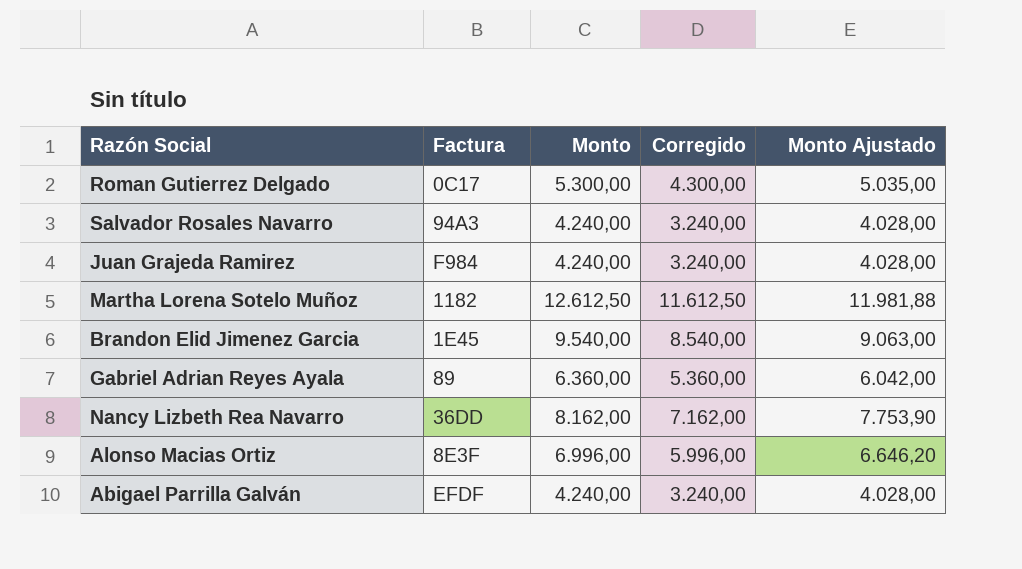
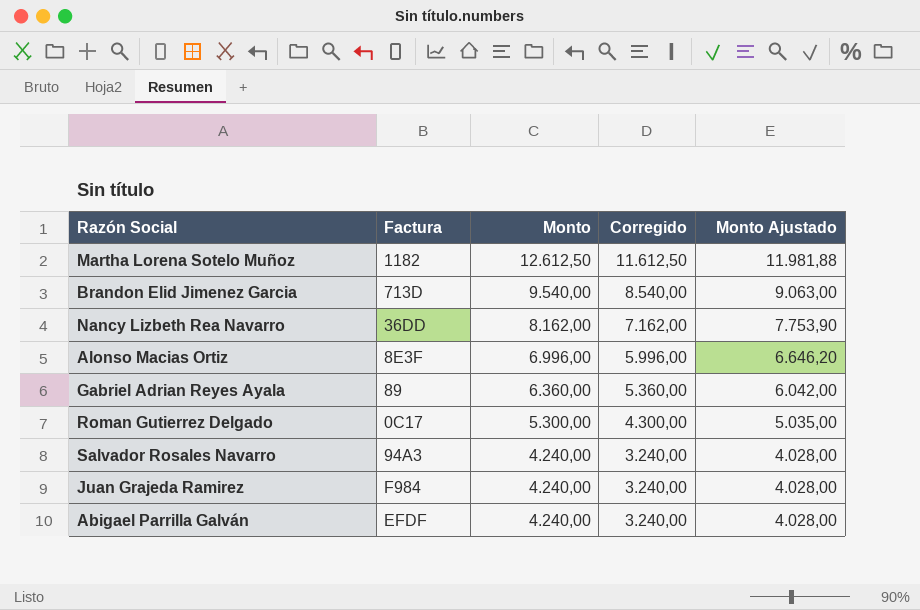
row order: none -> Monto descending
Brandon Elid Jimenez Garcia | Factura: 1E45 -> 713D

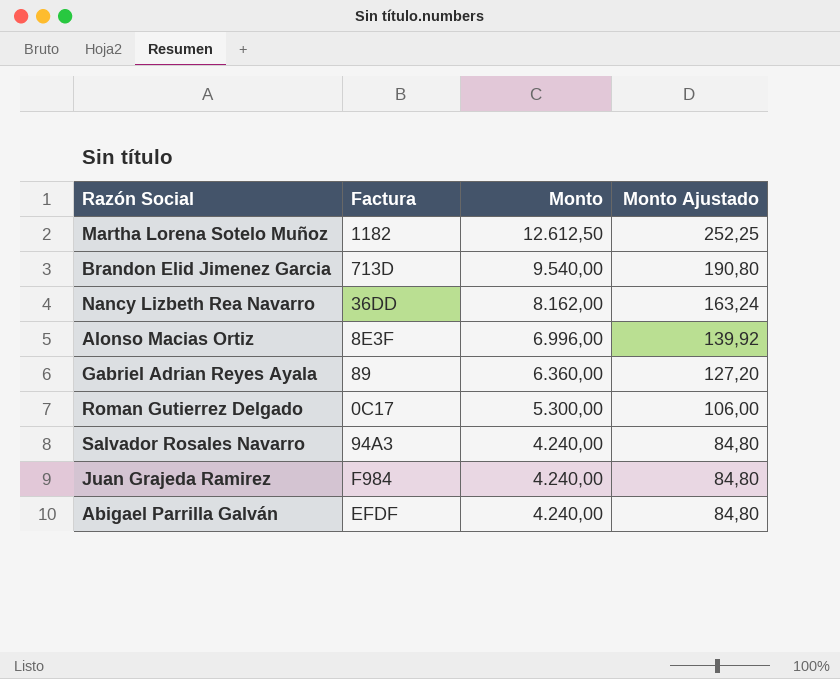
column Corregido | formula: [Monto] - 1000 -> none
column Monto Ajustado | formula: [Monto] * 0,95 -> [Monto] * 0,02

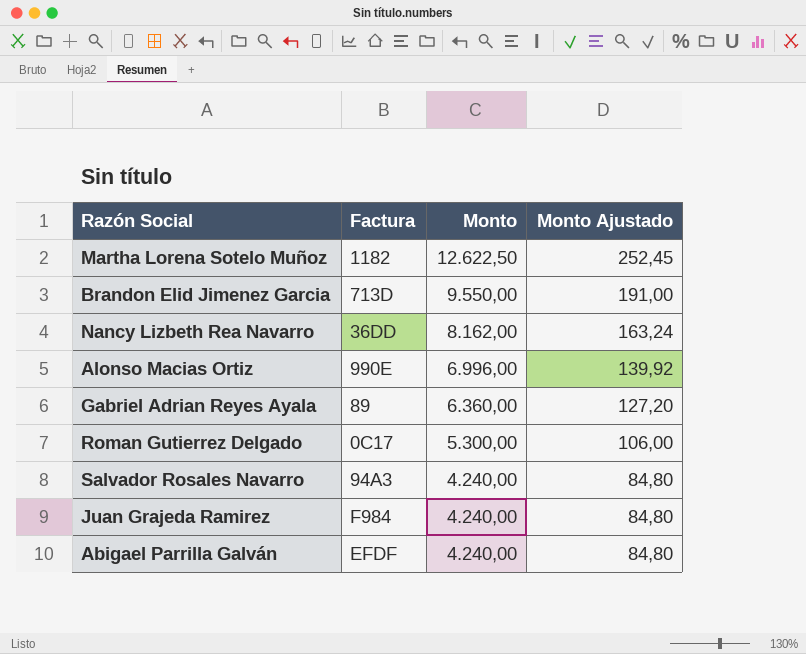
Martha Lorena Sotelo Muñoz | Monto: 12.612,50 -> 12.622,50
Martha Lorena Sotelo Muñoz | Monto Ajustado: 252,25 -> 252,45
Brandon Elid Jimenez Garcia | Monto: 9.540,00 -> 9.550,00
Brandon Elid Jimenez Garcia | Monto Ajustado: 190,80 -> 191,00
Alonso Macias Ortiz | Factura: 8E3F -> 990E

